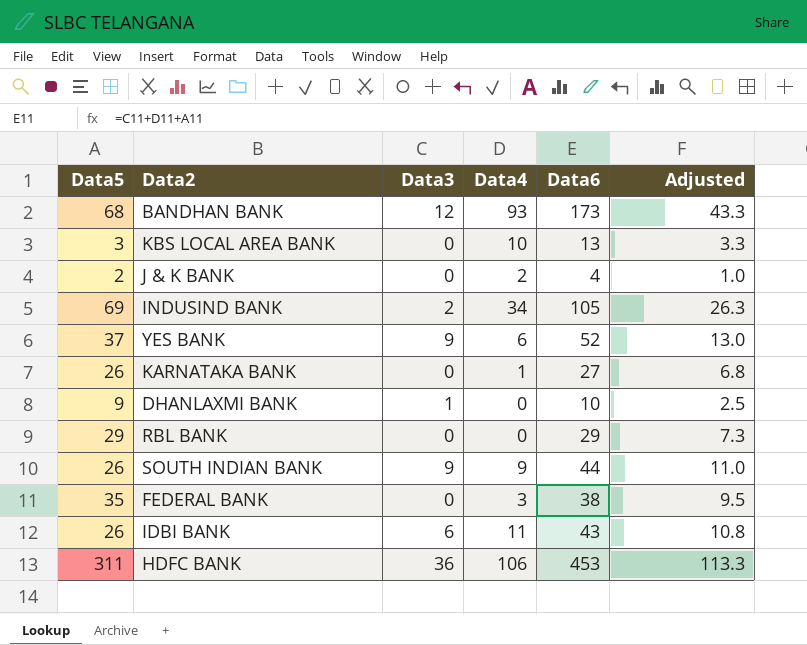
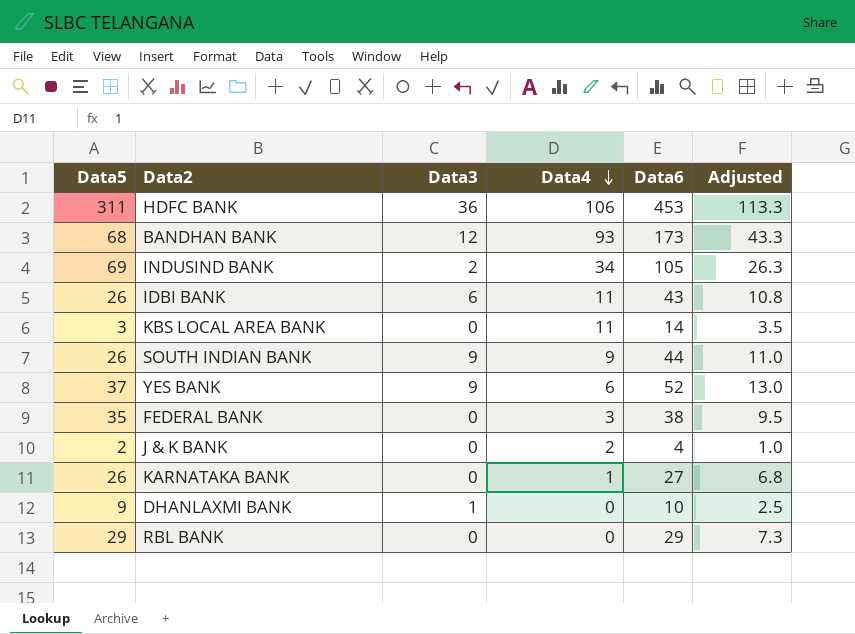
row order: none -> Data4 descending
KBS LOCAL AREA BANK | Data4: 10 -> 11
KBS LOCAL AREA BANK | Data6: 13 -> 14
KBS LOCAL AREA BANK | Adjusted: 3.3 -> 3.5

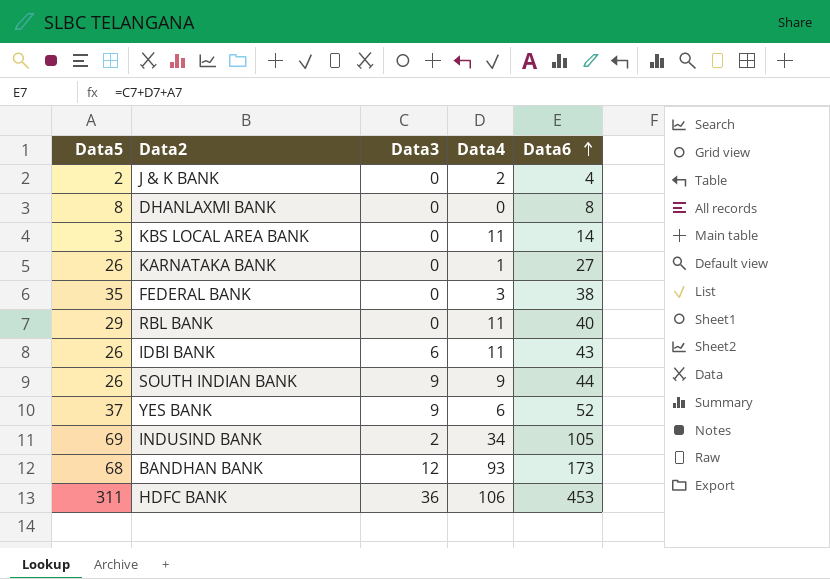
row order: Data4 descending -> Data6 ascending
column Adjusted | formula: [Data6] * 0.25 -> none
DHANLAXMI BANK | Data5: 9 -> 8
DHANLAXMI BANK | Data3: 1 -> 0
DHANLAXMI BANK | Data6: 10 -> 8
RBL BANK | Data4: 0 -> 11
RBL BANK | Data6: 29 -> 40

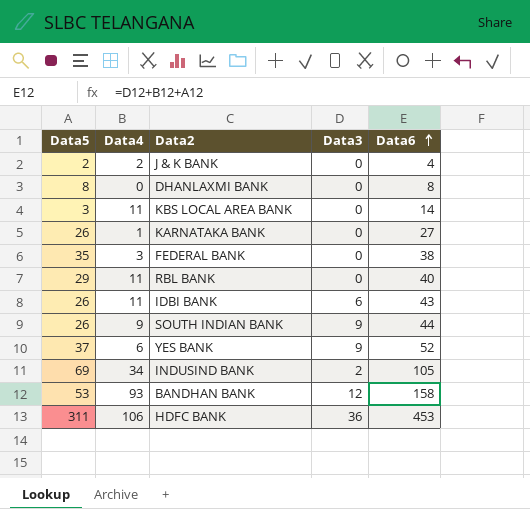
column Data4 | position: 4 -> 2
BANDHAN BANK | Data5: 68 -> 53
BANDHAN BANK | Data6: 173 -> 158

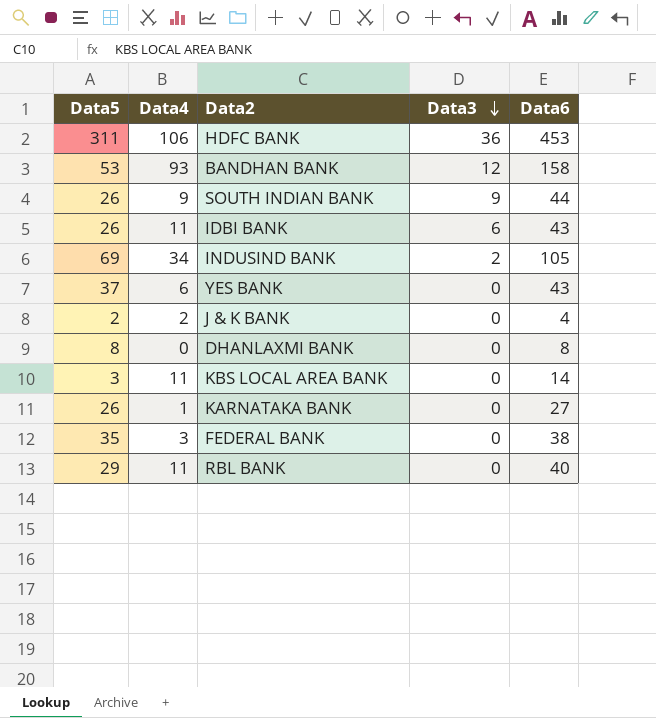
row order: Data6 ascending -> Data3 descending
YES BANK | Data3: 9 -> 0
YES BANK | Data6: 52 -> 43

